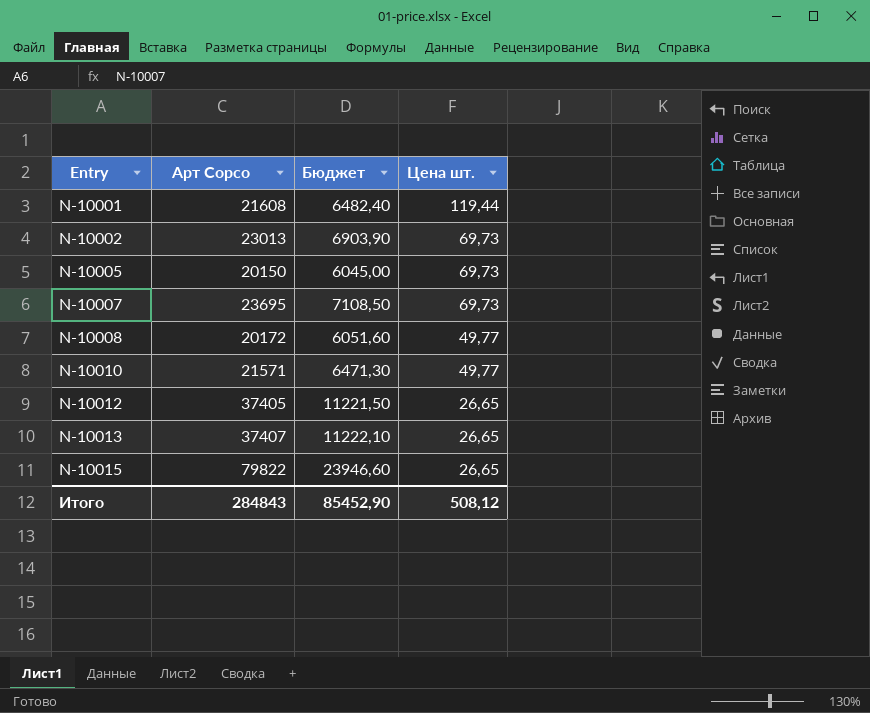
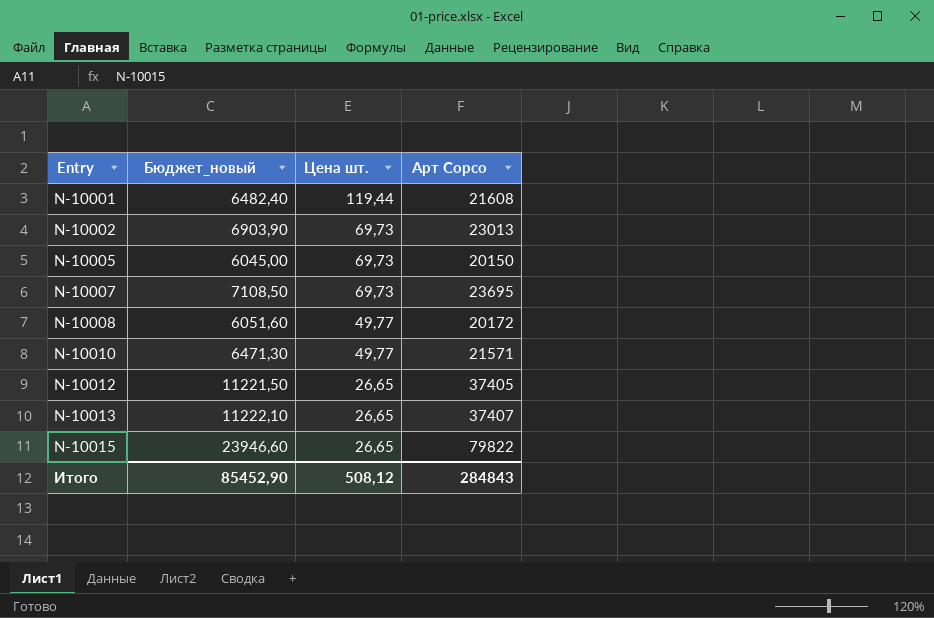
column name: Бюджет -> Бюджет_новый
column Арт Сорсо | position: 2 -> 4

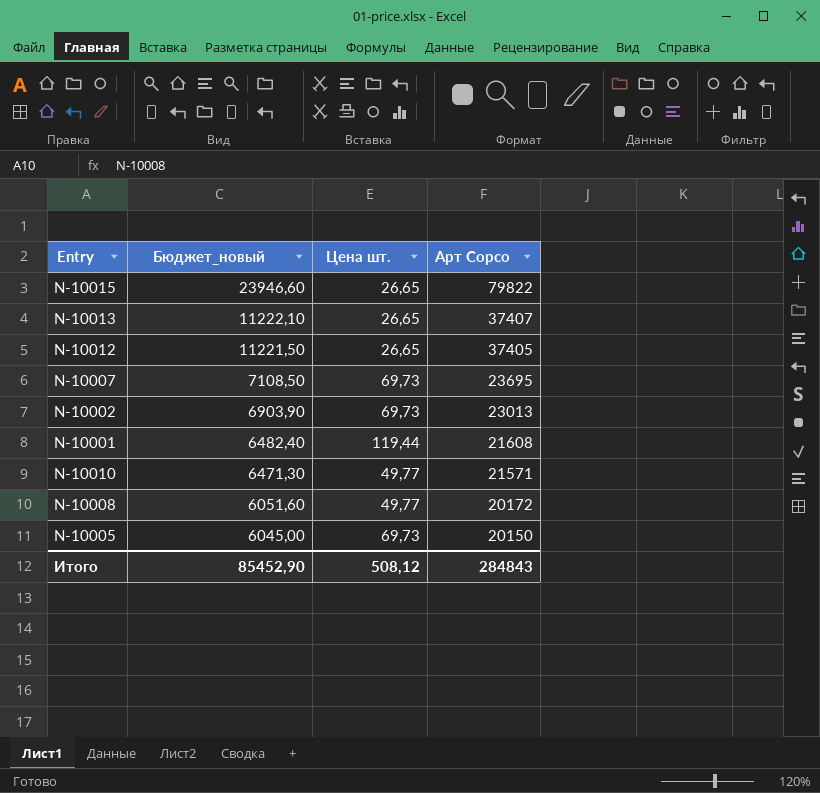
row order: Entry ascending -> Бюджет_новый descending

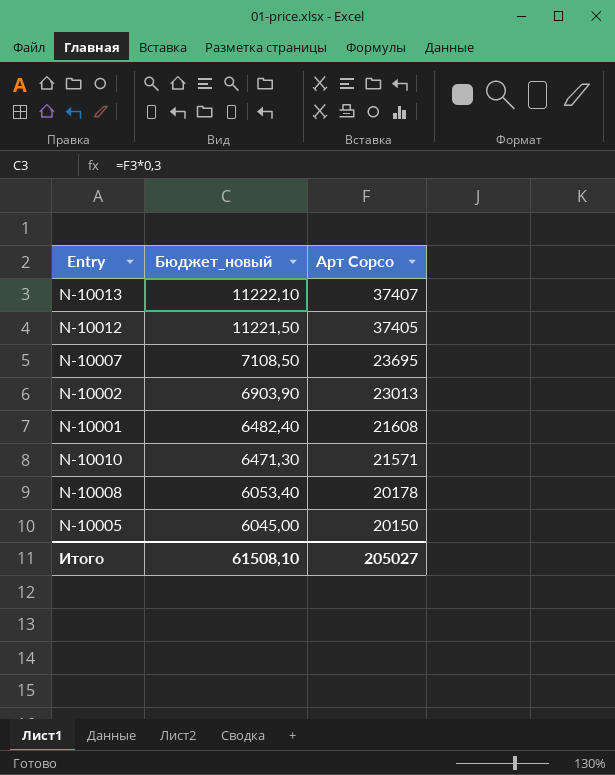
column Цена шт. | position: 3 -> none
row N-10015: 23946,60 | 26,65 | 79822 -> none
N-10008 | Бюджет_новый: 6051,60 -> 6053,40
N-10008 | Арт Сорсо: 20172 -> 20178
Итого | Бюджет_новый: 85452,90 -> 61508,10
Итого | Арт Сорсо: 284843 -> 205027

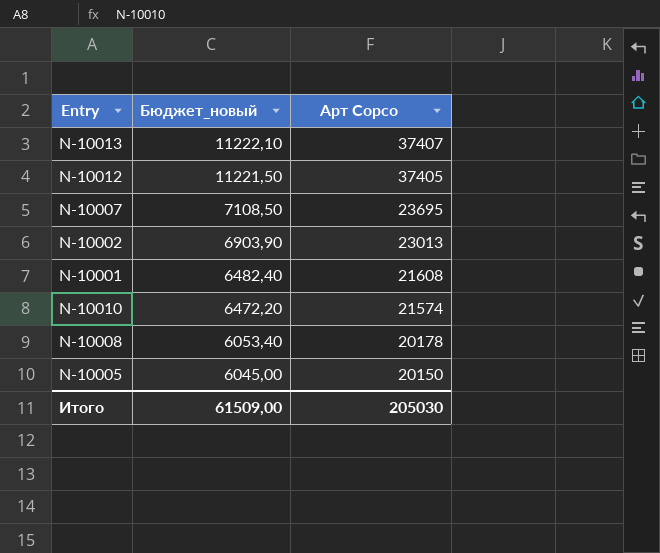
N-10010 | Бюджет_новый: 6471,30 -> 6472,20
N-10010 | Арт Сорсо: 21571 -> 21574
Итого | Бюджет_новый: 61508,10 -> 61509,00
Итого | Арт Сорсо: 205027 -> 205030

